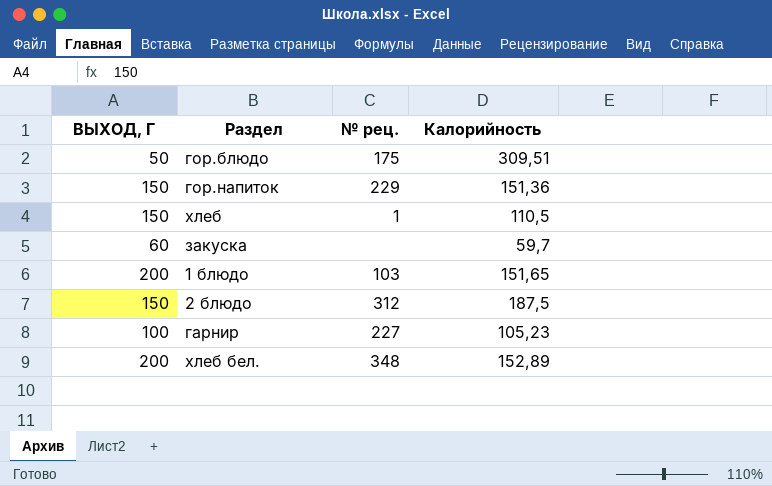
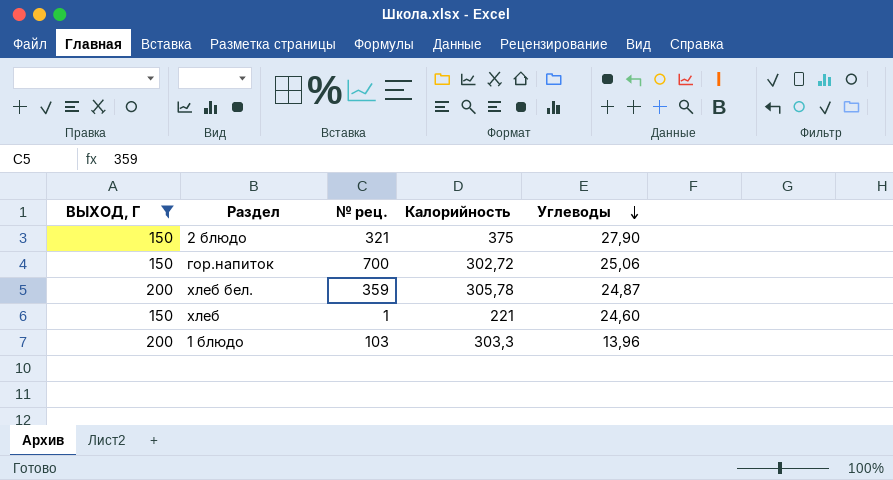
filter: none -> ВЫХОД, Г >= 150
row order: none -> Углеводы descending
column Углеводы | position: none -> 5
2 блюдо | № рец.: 312 -> 321
2 блюдо | Калорийность: 187,5 -> 375
гор.напиток | № рец.: 229 -> 700
гор.напиток | Калорийность: 151,36 -> 302,72
хлеб бел. | № рец.: 348 -> 359
хлеб бел. | Калорийность: 152,89 -> 305,78
хлеб | Калорийность: 110,5 -> 221
1 блюдо | Калорийность: 151,65 -> 303,3

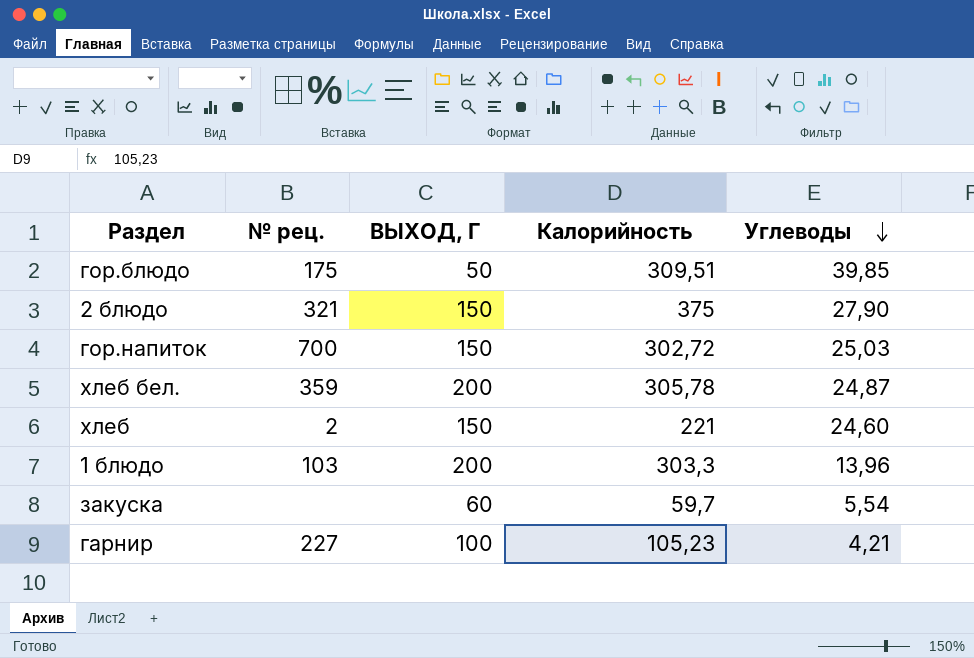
filter: ВЫХОД, Г >= 150 -> none
column ВЫХОД, Г | position: 1 -> 3
гор.напиток | Углеводы: 25,06 -> 25,03
хлеб | № рец.: 1 -> 2

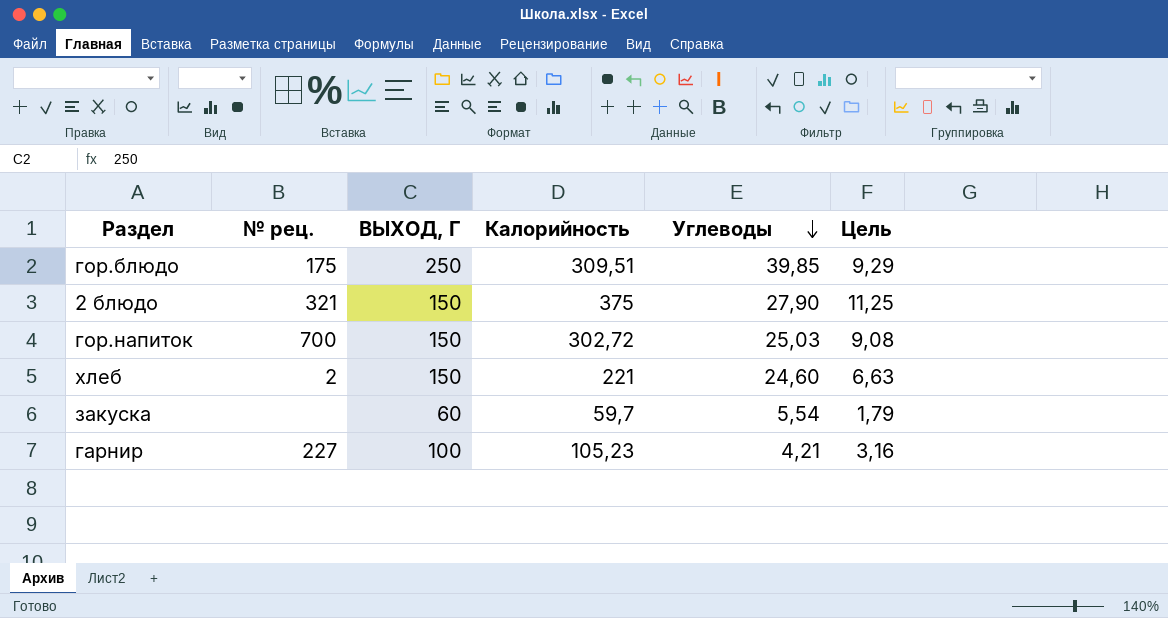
column Цель | formula: none -> [Калорийность] * 0,03
row хлеб бел.: 359 | 200 | 305,78 | 24,87 -> none
row 1 блюдо: 103 | 200 | 303,3 | 13,96 -> none
гор.блюдо | ВЫХОД, Г: 50 -> 250

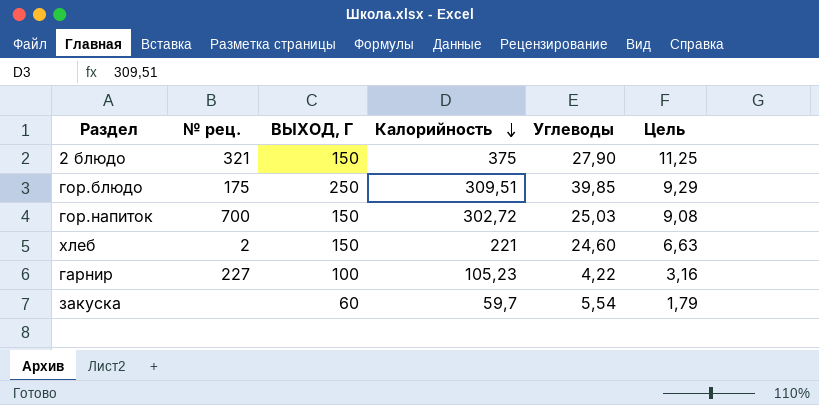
row order: Углеводы descending -> Калорийность descending
гарнир | Углеводы: 4,21 -> 4,22

